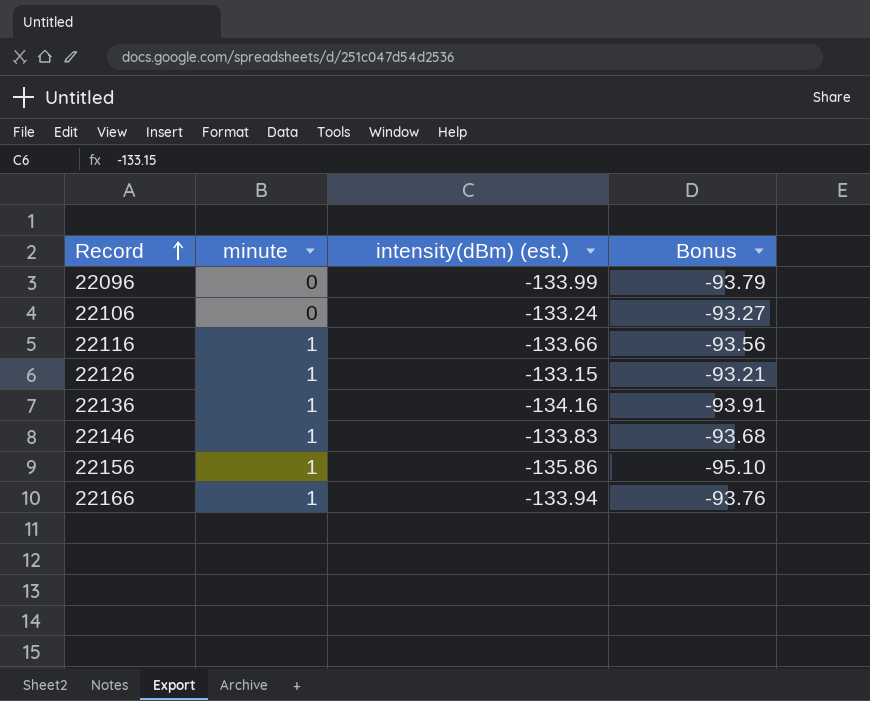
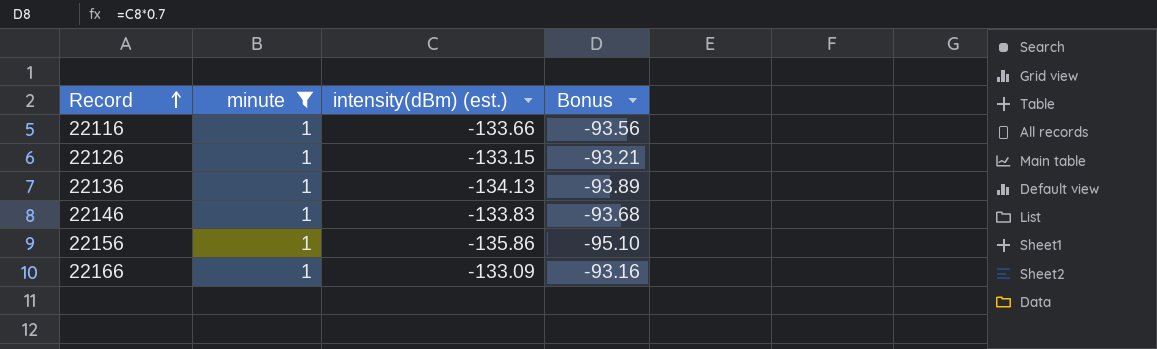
filter: none -> minute = 1
22136 | intensity(dBm) (est.): -134.16 -> -134.13
22136 | Bonus: -93.91 -> -93.89
22166 | intensity(dBm) (est.): -133.94 -> -133.09
22166 | Bonus: -93.76 -> -93.16

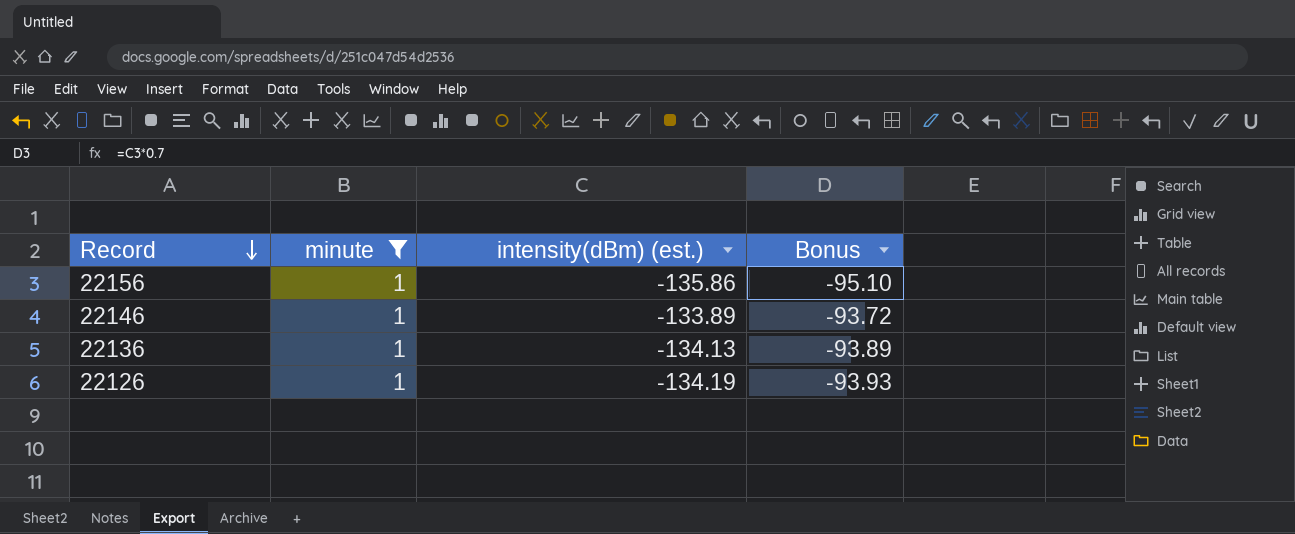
row order: Record ascending -> Record descending
row 22116: 1 | -133.66 | -93.56 -> none
row 22166: 1 | -133.09 | -93.16 -> none
22146 | intensity(dBm) (est.): -133.83 -> -133.89
22146 | Bonus: -93.68 -> -93.72
22126 | intensity(dBm) (est.): -133.15 -> -134.19
22126 | Bonus: -93.21 -> -93.93

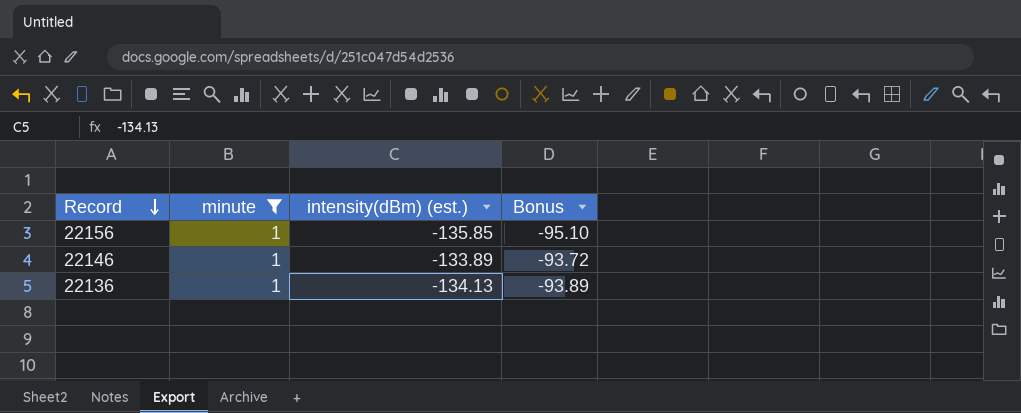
row 22126: 1 | -134.19 | -93.93 -> none
22156 | intensity(dBm) (est.): -135.86 -> -135.85

